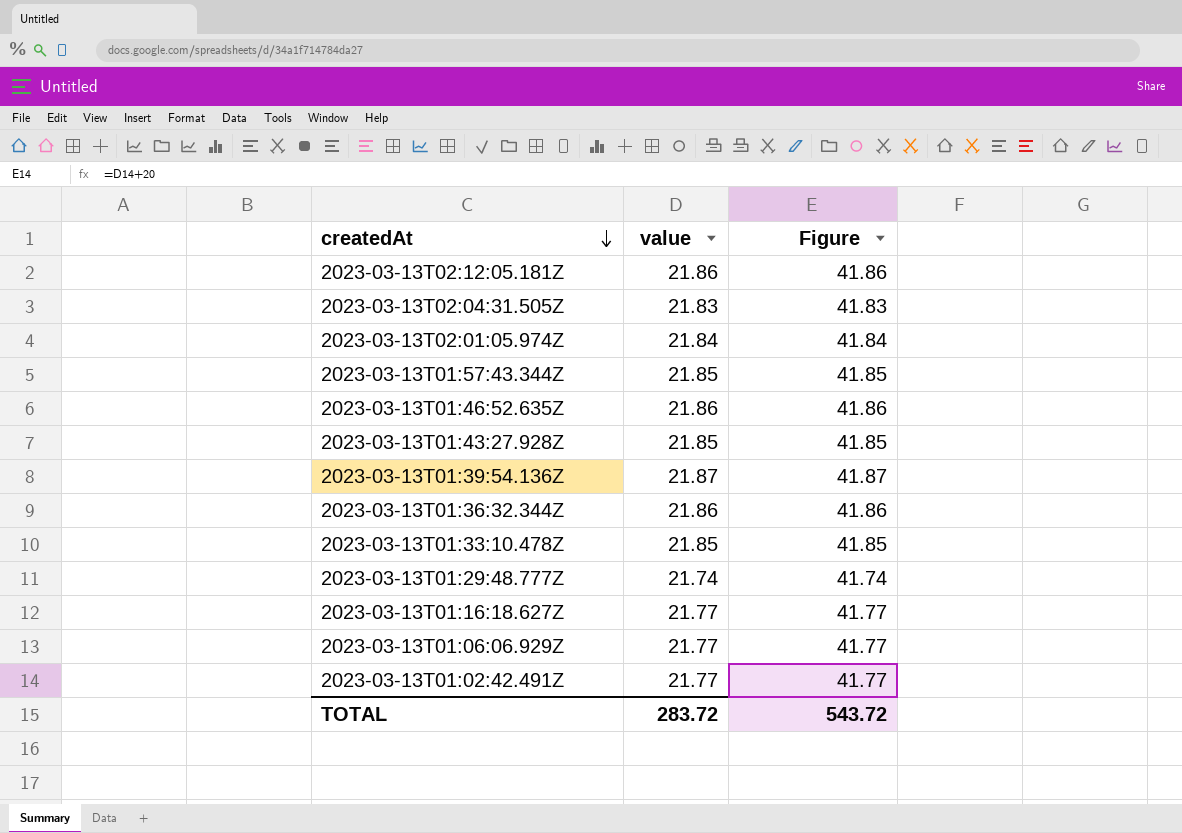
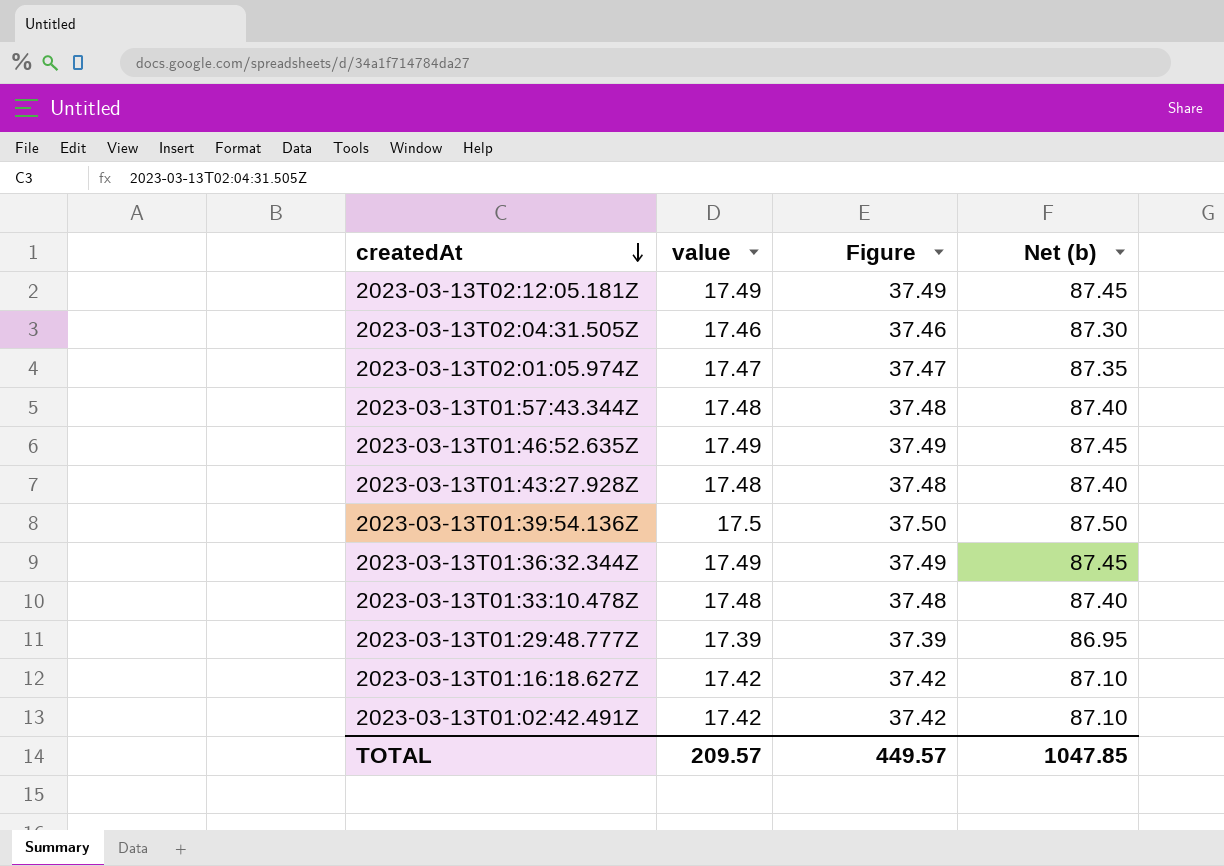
column Net (b) | formula: none -> [value] * 5
row 2023-03-13T01:06:06.929Z: 21.77 | 41.77 -> none
2023-03-13T02:12:05.181Z | value: 21.86 -> 17.49
2023-03-13T02:12:05.181Z | Figure: 41.86 -> 37.49
2023-03-13T02:04:31.505Z | value: 21.83 -> 17.46
2023-03-13T02:04:31.505Z | Figure: 41.83 -> 37.46
2023-03-13T02:01:05.974Z | value: 21.84 -> 17.47
2023-03-13T02:01:05.974Z | Figure: 41.84 -> 37.47
2023-03-13T01:57:43.344Z | value: 21.85 -> 17.48
2023-03-13T01:57:43.344Z | Figure: 41.85 -> 37.48
2023-03-13T01:46:52.635Z | value: 21.86 -> 17.49
2023-03-13T01:46:52.635Z | Figure: 41.86 -> 37.49
2023-03-13T01:43:27.928Z | value: 21.85 -> 17.48
2023-03-13T01:43:27.928Z | Figure: 41.85 -> 37.48
2023-03-13T01:39:54.136Z | value: 21.87 -> 17.5
2023-03-13T01:39:54.136Z | Figure: 41.87 -> 37.50
2023-03-13T01:36:32.344Z | value: 21.86 -> 17.49
2023-03-13T01:36:32.344Z | Figure: 41.86 -> 37.49
2023-03-13T01:33:10.478Z | value: 21.85 -> 17.48
2023-03-13T01:33:10.478Z | Figure: 41.85 -> 37.48
2023-03-13T01:29:48.777Z | value: 21.74 -> 17.39
2023-03-13T01:29:48.777Z | Figure: 41.74 -> 37.39
2023-03-13T01:16:18.627Z | value: 21.77 -> 17.42
2023-03-13T01:16:18.627Z | Figure: 41.77 -> 37.42
2023-03-13T01:02:42.491Z | value: 21.77 -> 17.42
2023-03-13T01:02:42.491Z | Figure: 41.77 -> 37.42
TOTAL | value: 283.72 -> 209.57
TOTAL | Figure: 543.72 -> 449.57

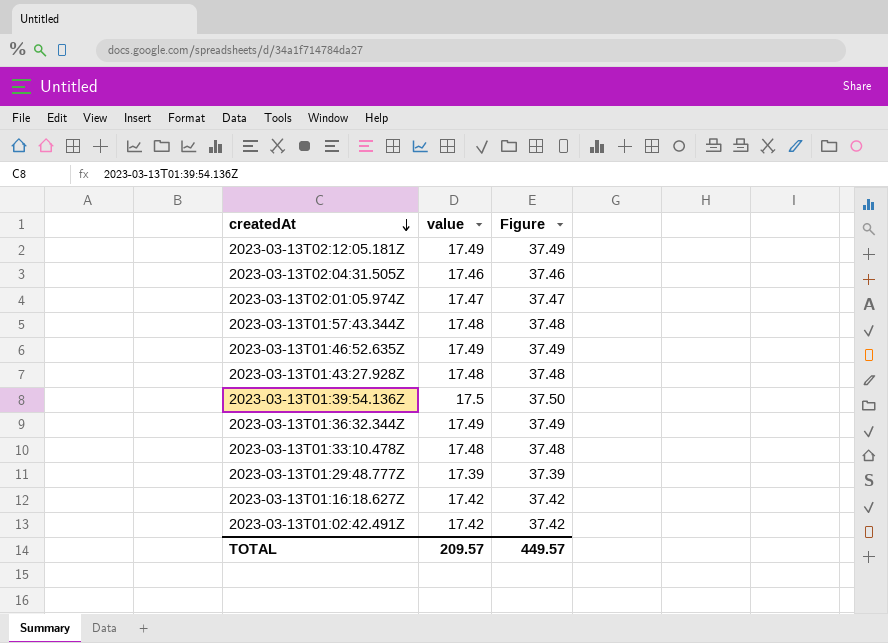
column Net (b) | formula: [value] * 5 -> none

